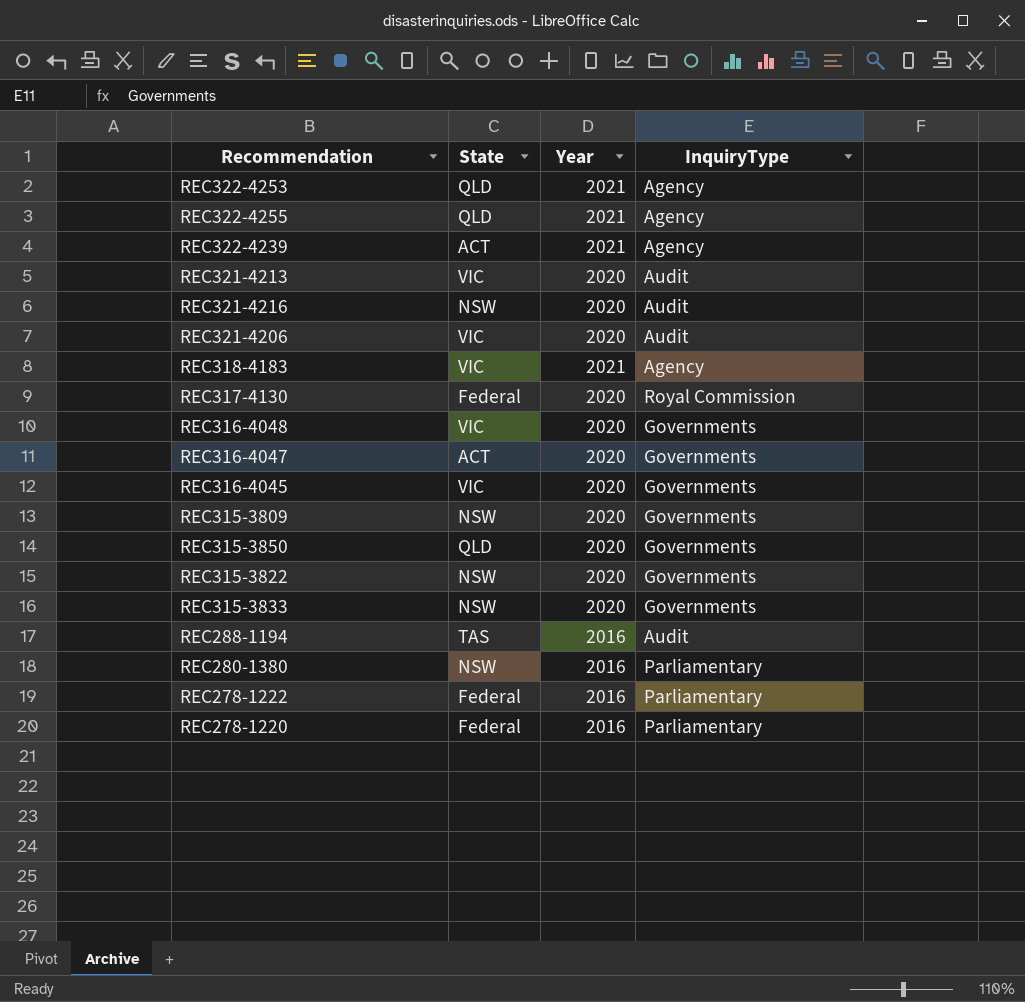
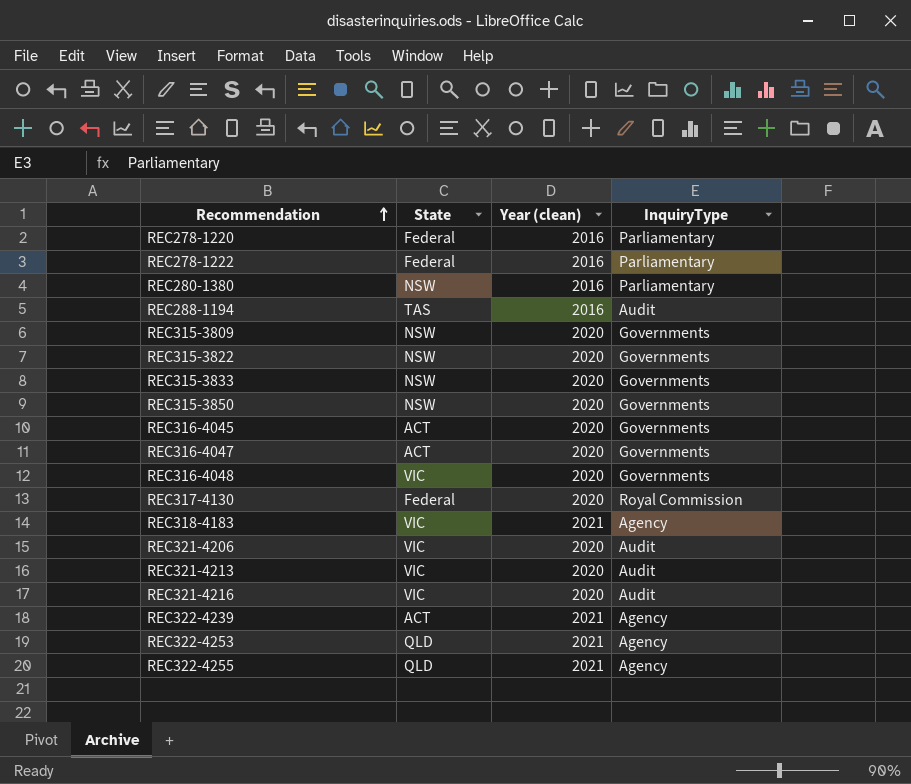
row order: none -> Recommendation ascending
column name: Year -> Year (clean)
REC315-3850 | State: QLD -> NSW
REC316-4045 | State: VIC -> ACT
REC321-4216 | State: NSW -> VIC

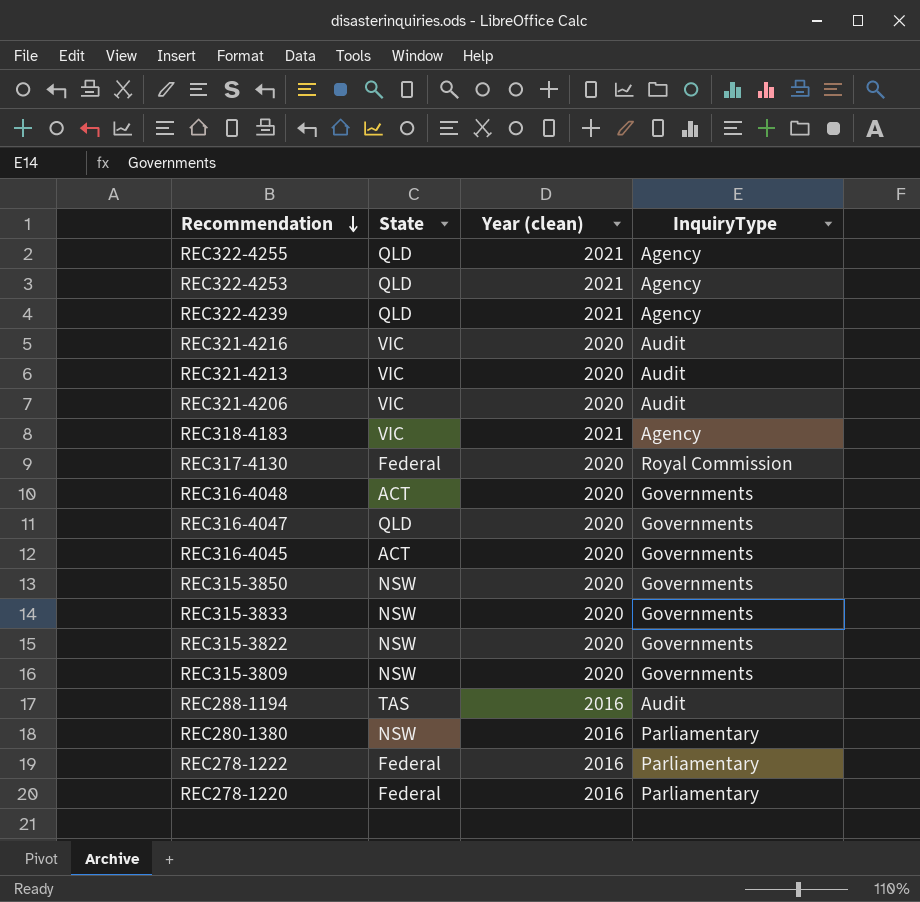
row order: Recommendation ascending -> Recommendation descending
REC322-4239 | State: ACT -> QLD
REC316-4048 | State: VIC -> ACT
REC316-4047 | State: ACT -> QLD

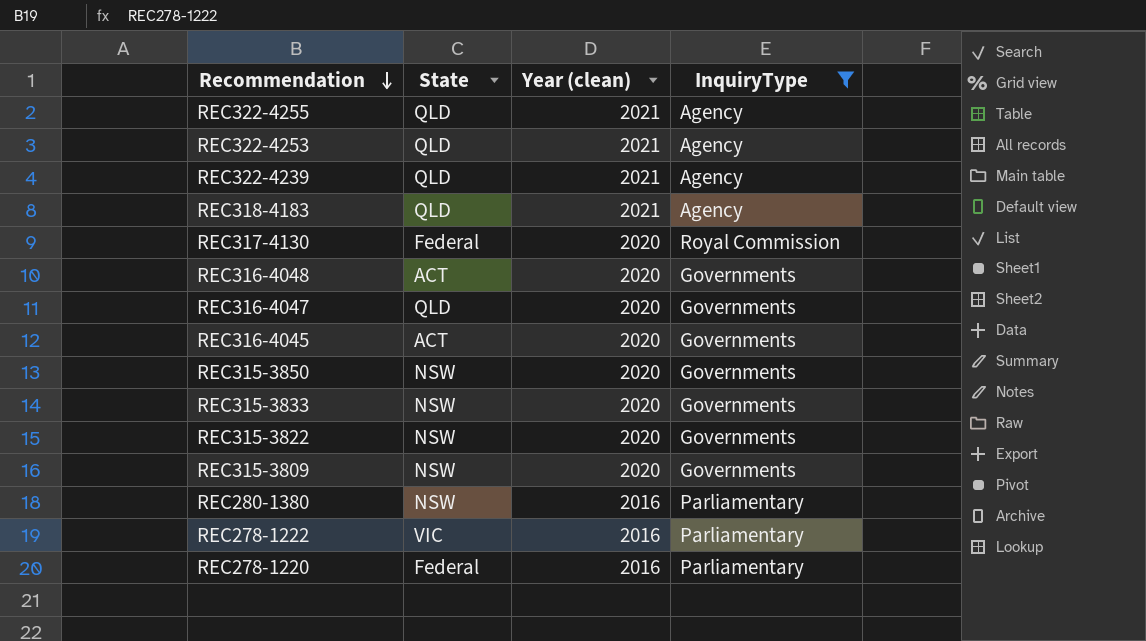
filter: none -> InquiryType != Audit
REC318-4183 | State: VIC -> QLD
REC278-1222 | State: Federal -> VIC

